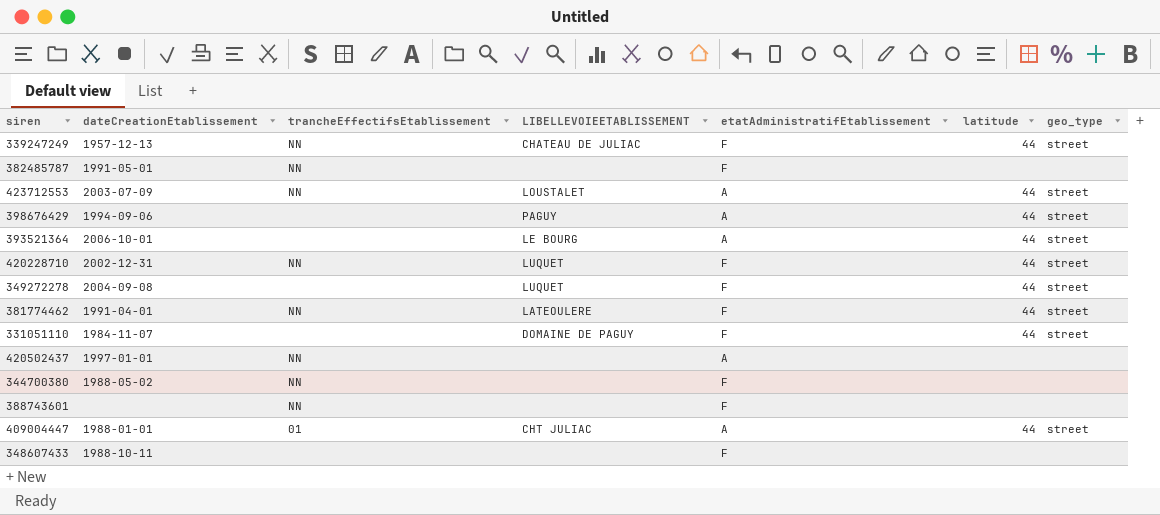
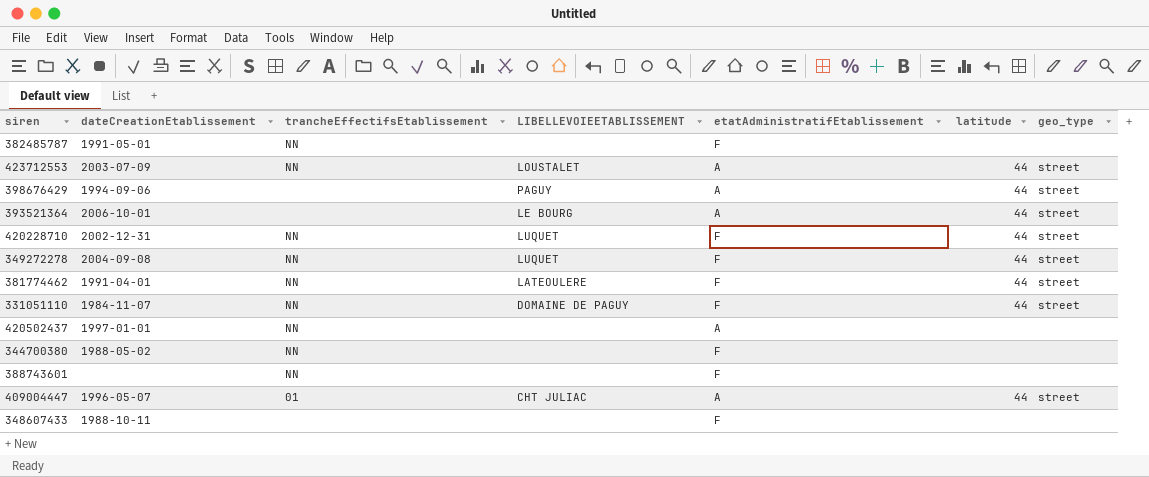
row 339247249: 1957-12-13 | NN | CHATEAU DE JULIAC | F | 44 | street -> none
349272278 | trancheEffectifsEtablissement: none -> NN
331051110 | trancheEffectifsEtablissement: none -> NN
409004447 | dateCreationEtablissement: 1988-01-01 -> 1996-05-07

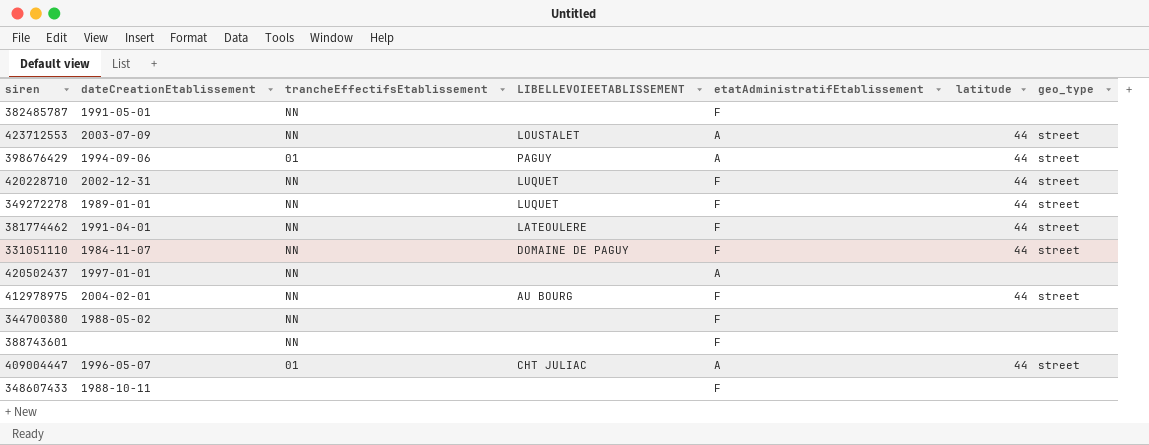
row 393521364: 2006-10-01 | none | LE BOURG | A | 44 | street -> none
398676429 | trancheEffectifsEtablissement: none -> 01
349272278 | dateCreationEtablissement: 2004-09-08 -> 1989-01-01
row 412978975: none -> 2004-02-01 | NN | AU BOURG | F | 44 | street

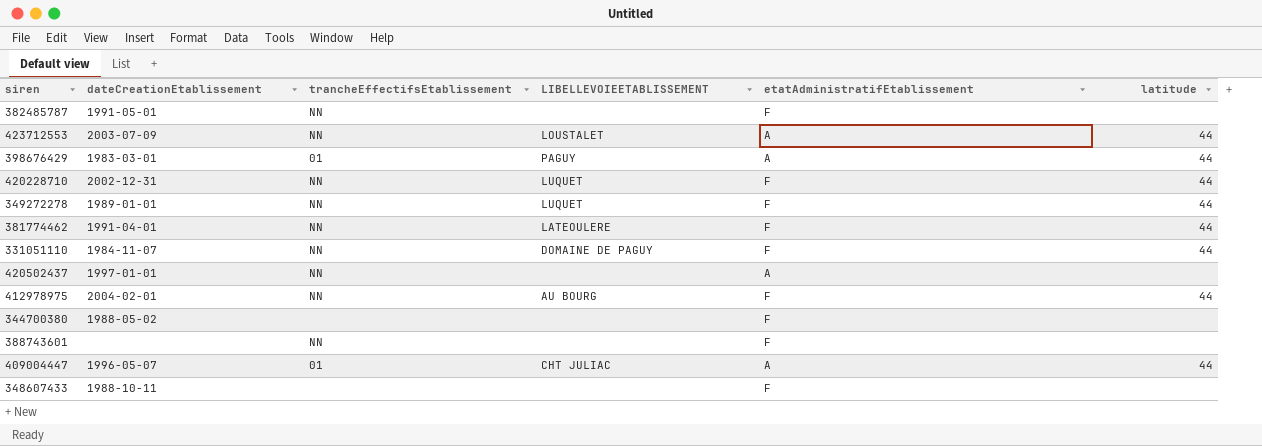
column geo_type | position: 7 -> none
398676429 | dateCreationEtablissement: 1994-09-06 -> 1983-03-01
344700380 | trancheEffectifsEtablissement: NN -> none

